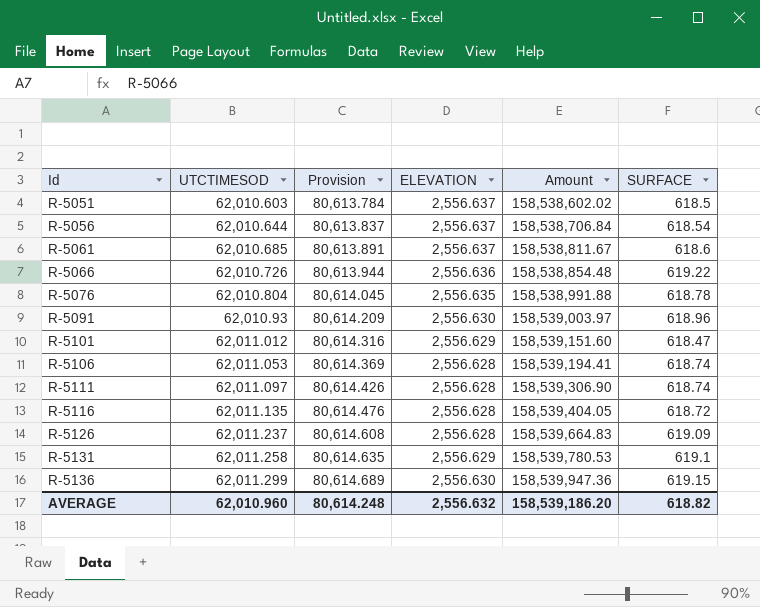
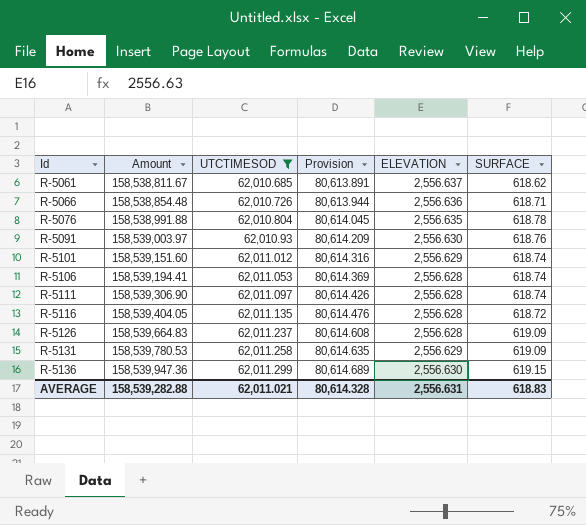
filter: none -> UTCTIMESOD >= 62,010.685
column Amount | position: 5 -> 2
R-5061 | SURFACE: 618.6 -> 618.62
R-5066 | SURFACE: 619.22 -> 618.71
R-5091 | SURFACE: 618.96 -> 618.76
R-5101 | SURFACE: 618.47 -> 618.74
R-5131 | SURFACE: 619.1 -> 619.09
AVERAGE | Amount: 158,539,186.20 -> 158,539,282.88
AVERAGE | UTCTIMESOD: 62,010.960 -> 62,011.021
AVERAGE | Provision: 80,614.248 -> 80,614.328
AVERAGE | ELEVATION: 2,556.632 -> 2,556.631
AVERAGE | SURFACE: 618.82 -> 618.83

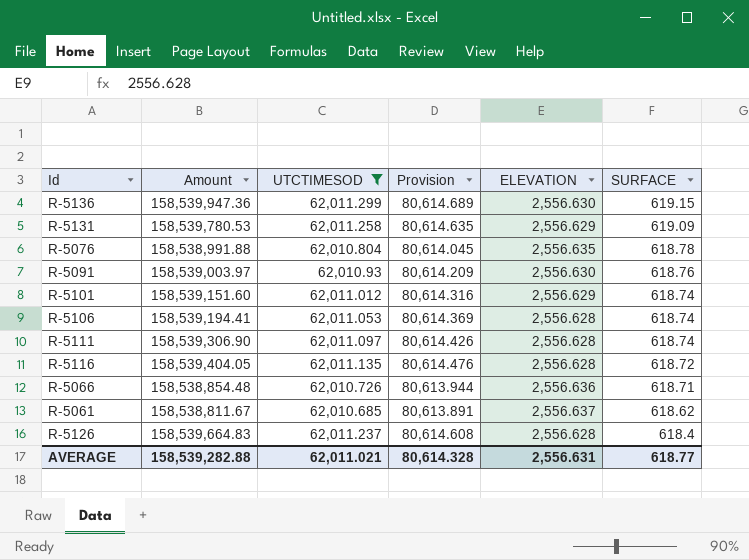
row order: Id ascending -> SURFACE descending
R-5126 | SURFACE: 619.09 -> 618.4
AVERAGE | SURFACE: 618.83 -> 618.77

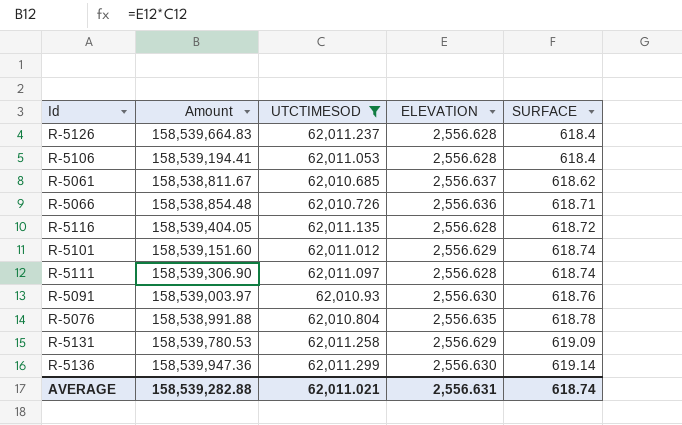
row order: SURFACE descending -> SURFACE ascending
column Provision | formula: [UTCTIMESOD] * 1.3 -> none
R-5106 | SURFACE: 618.74 -> 618.4
R-5136 | SURFACE: 619.15 -> 619.14
AVERAGE | SURFACE: 618.77 -> 618.74

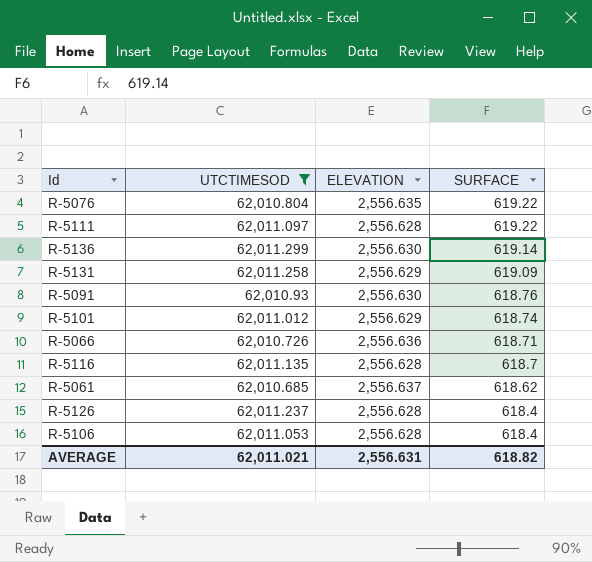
row order: SURFACE ascending -> SURFACE descending
column Amount | formula: [UTCTIMESOD] * [ELEVATION] -> none
R-5076 | SURFACE: 618.78 -> 619.22
R-5111 | SURFACE: 618.74 -> 619.22
R-5116 | SURFACE: 618.72 -> 618.7
AVERAGE | SURFACE: 618.74 -> 618.82

